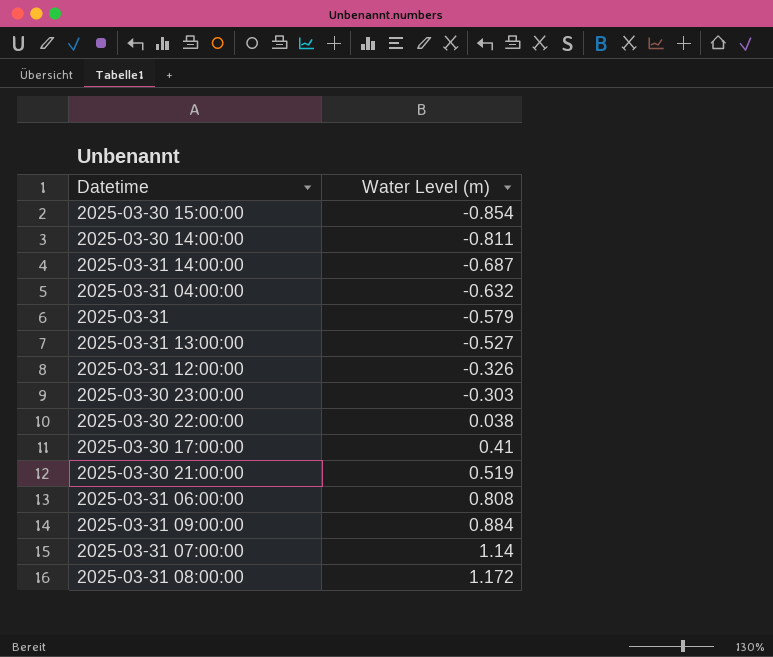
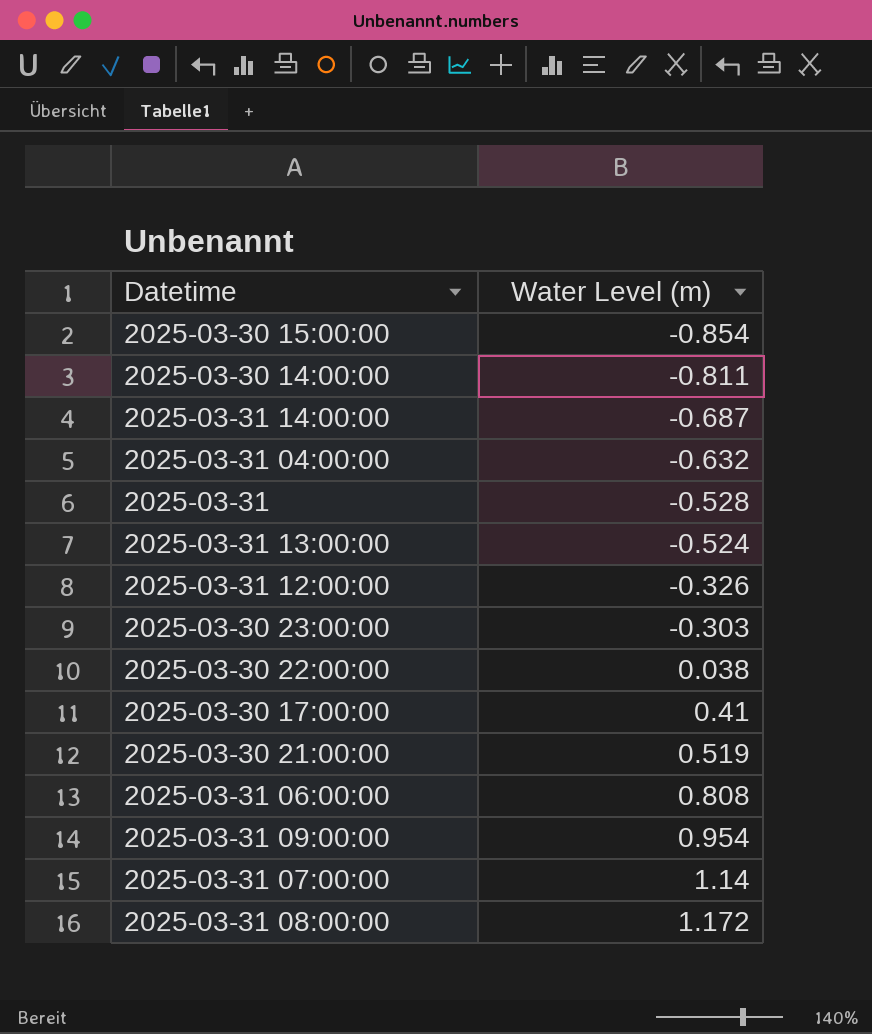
2025-03-31 | Water Level (m): -0.579 -> -0.528
2025-03-31 13:00:00 | Water Level (m): -0.527 -> -0.524
2025-03-31 09:00:00 | Water Level (m): 0.884 -> 0.954

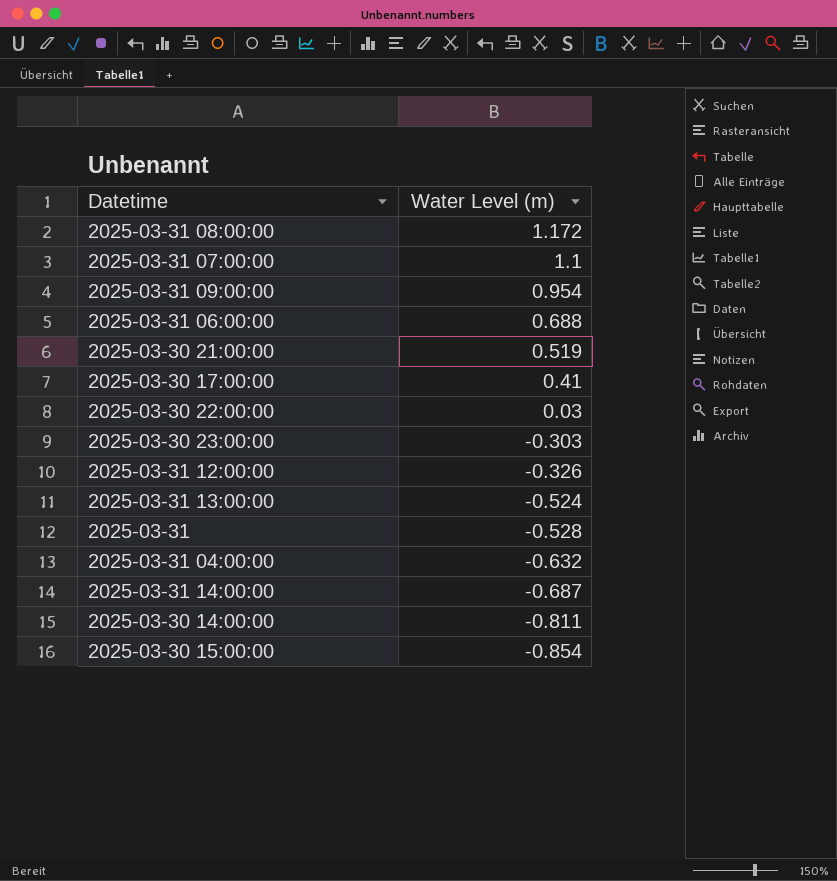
row order: Water Level (m) ascending -> Water Level (m) descending
2025-03-31 07:00:00 | Water Level (m): 1.14 -> 1.1
2025-03-31 06:00:00 | Water Level (m): 0.808 -> 0.688
2025-03-30 22:00:00 | Water Level (m): 0.038 -> 0.03

